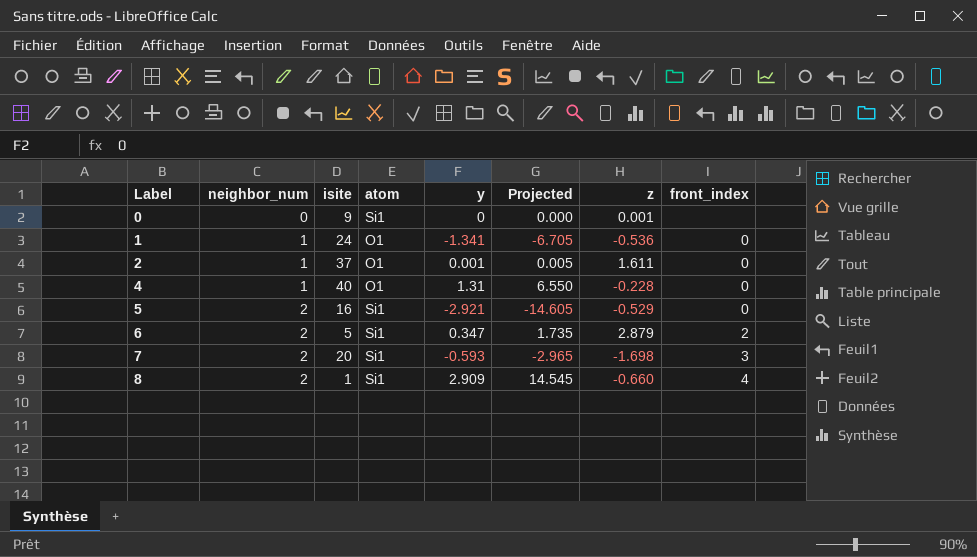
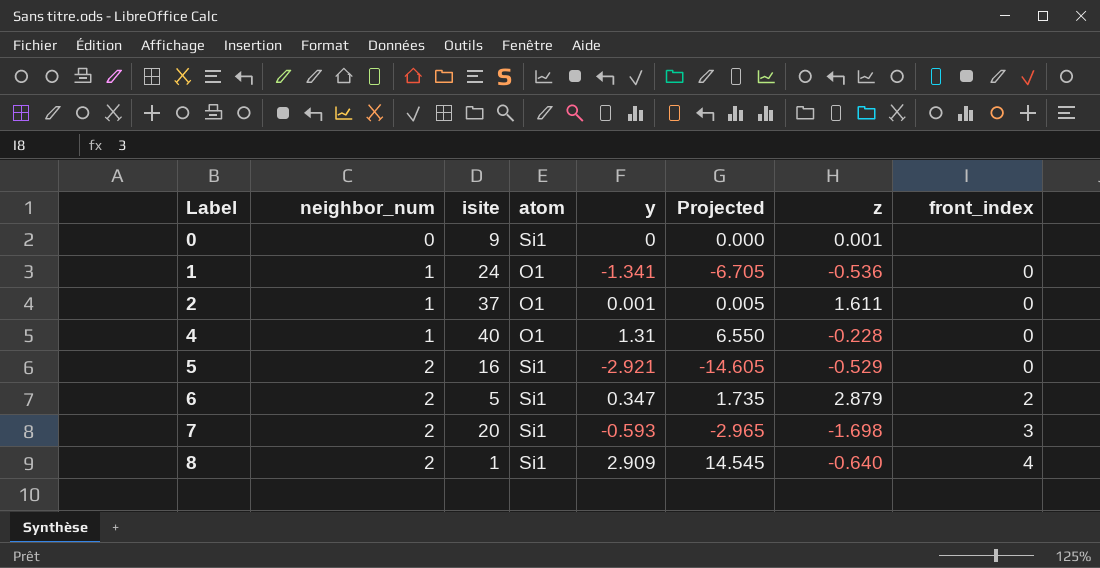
8 | z: -0.660 -> -0.640

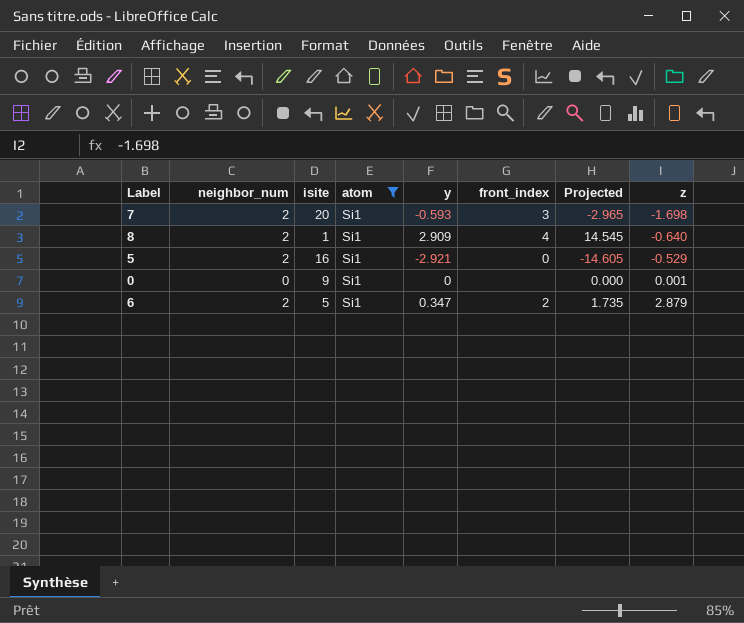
filter: none -> atom = Si1
row order: Label ascending -> z ascending
column front_index | position: 8 -> 6

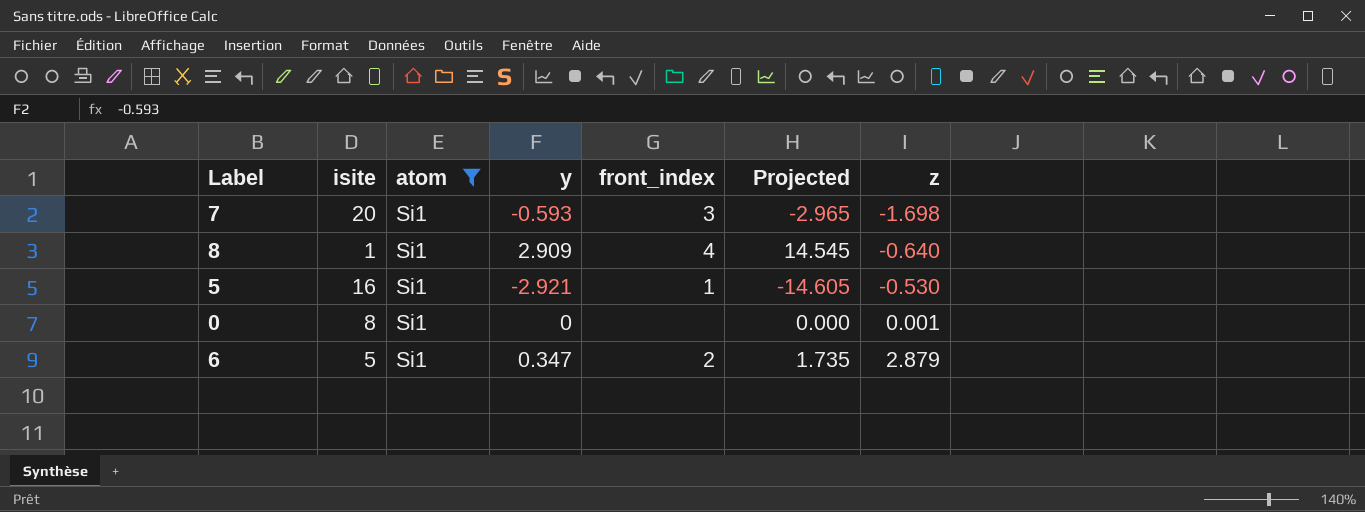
column neighbor_num | position: 2 -> none
5 | front_index: 0 -> 1
5 | z: -0.529 -> -0.530
0 | isite: 9 -> 8

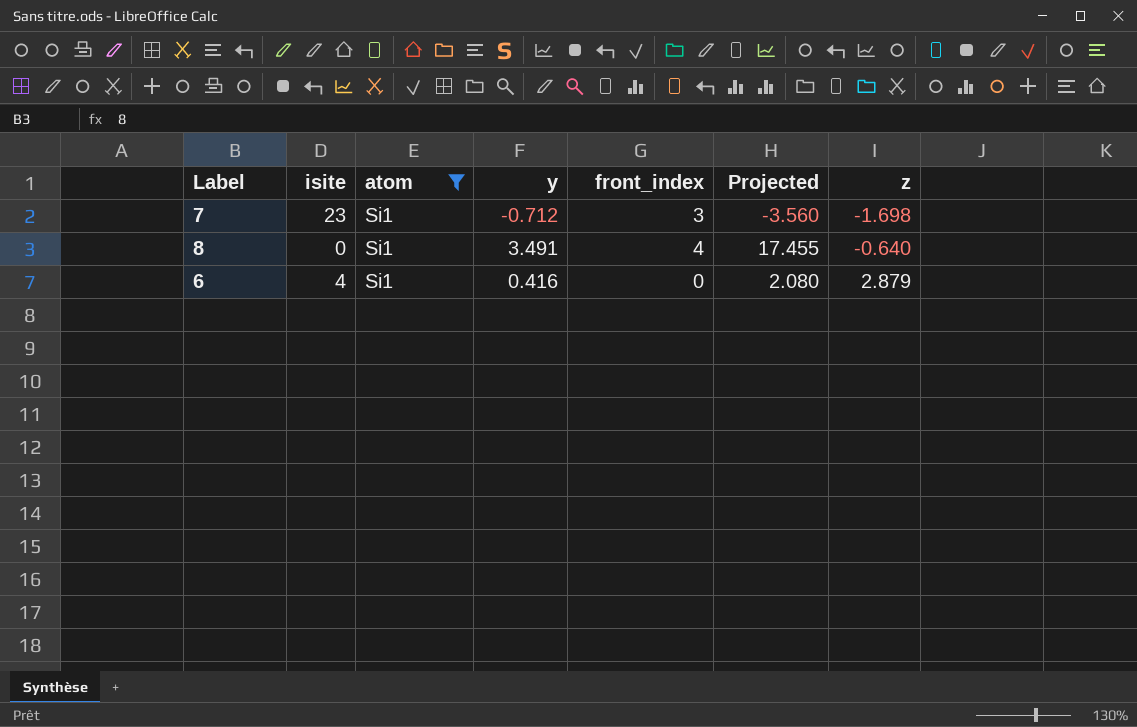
row 5: 16 | Si1 | -2.921 | 1 | -14.605 | -0.530 -> none
row 0: 8 | Si1 | 0 | none | 0.000 | 0.001 -> none
7 | isite: 20 -> 23
7 | y: -0.593 -> -0.712
7 | Projected: -2.965 -> -3.560
8 | isite: 1 -> 0
8 | y: 2.909 -> 3.491
8 | Projected: 14.545 -> 17.455
6 | isite: 5 -> 4
6 | y: 0.347 -> 0.416
6 | front_index: 2 -> 0
6 | Projected: 1.735 -> 2.080

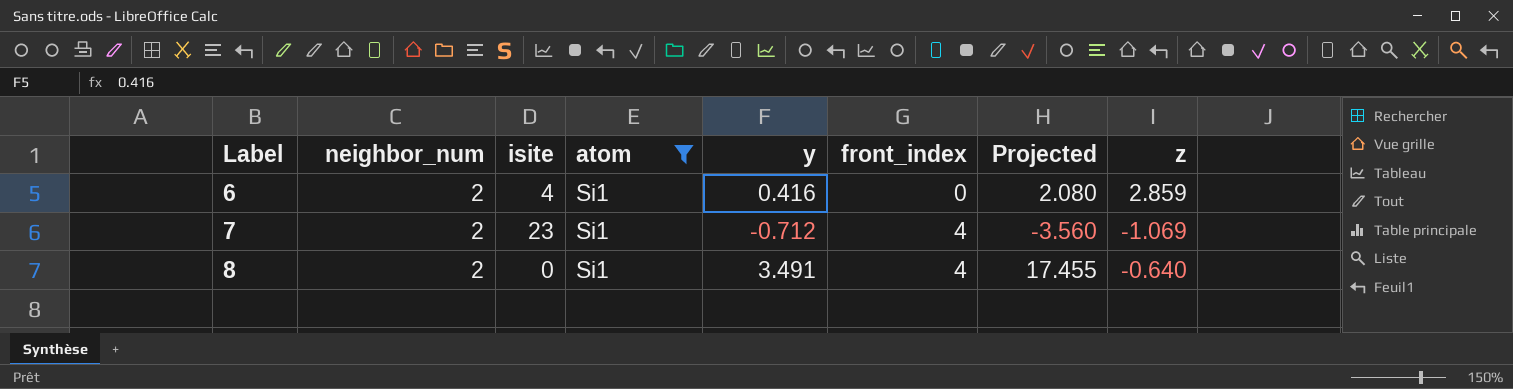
row order: z ascending -> Label ascending
column neighbor_num | position: none -> 2
6 | z: 2.879 -> 2.859
7 | front_index: 3 -> 4
7 | z: -1.698 -> -1.069

